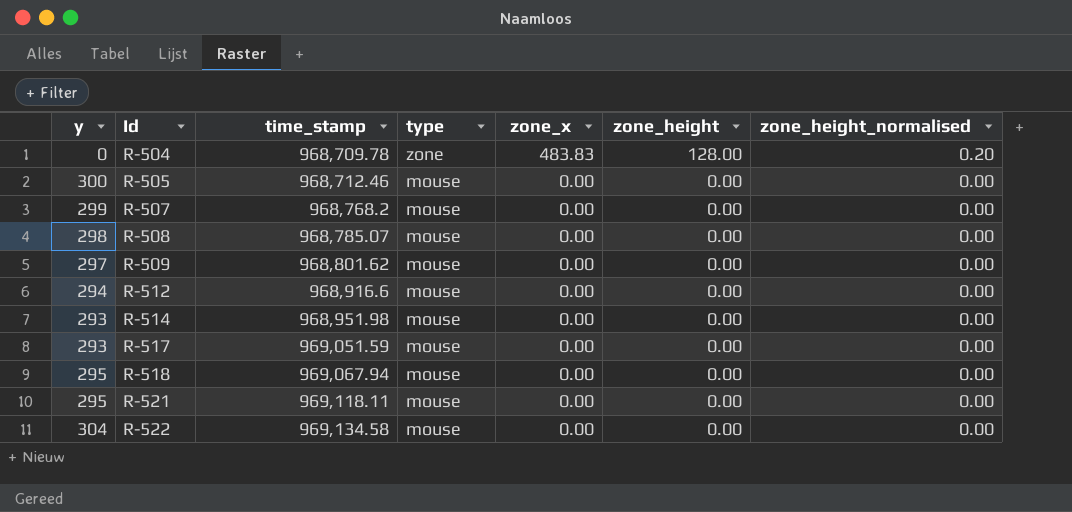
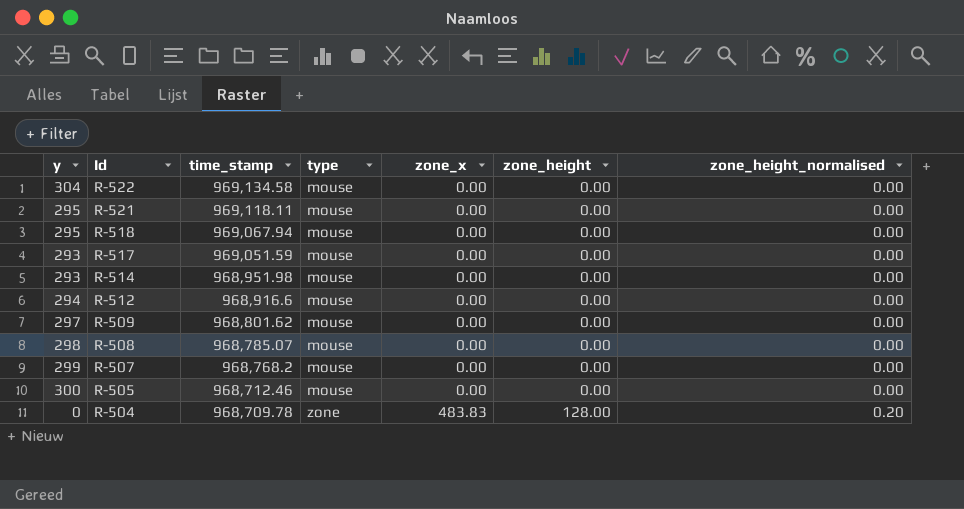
row order: Id ascending -> Id descending

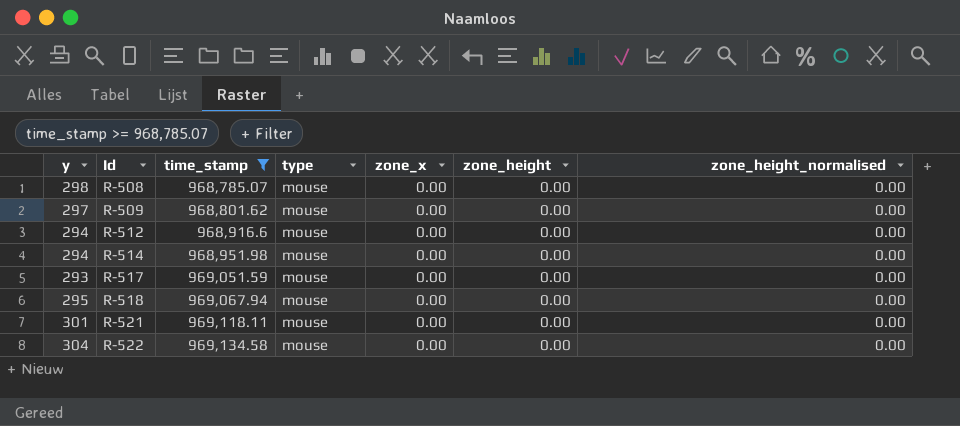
filter: none -> time_stamp >= 968,785.07
row order: Id descending -> Id ascending
R-514 | y: 293 -> 294
R-521 | y: 295 -> 301

